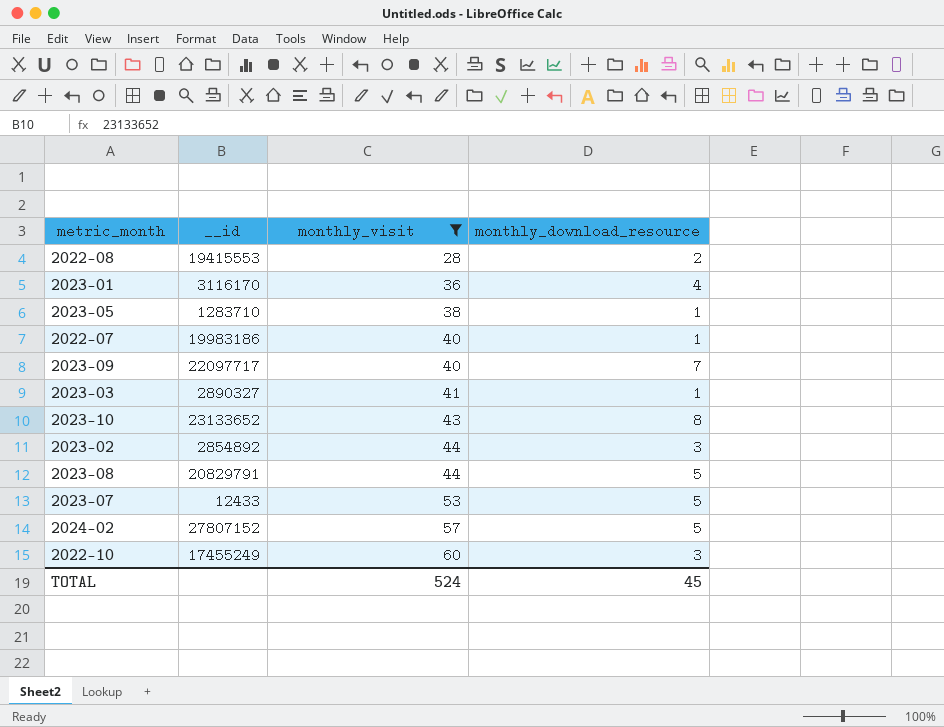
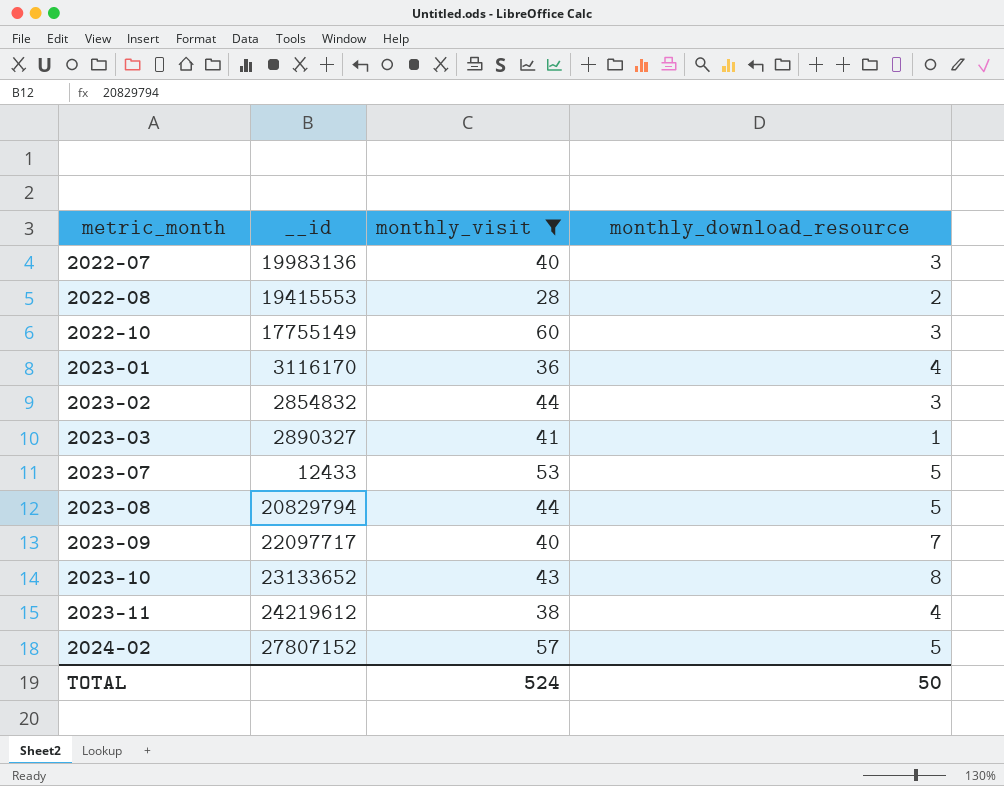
row order: monthly_visit ascending -> metric_month ascending
row 2023-05: 1283710 | 38 | 1 -> none
2022-07 | __id: 19983186 -> 19983136
2022-07 | monthly_download_resource: 1 -> 3
2022-10 | __id: 17455249 -> 17755149
2023-02 | __id: 2854892 -> 2854832
2023-08 | __id: 20829791 -> 20829794
row 2023-11: none -> 24219612 | 38 | 4
TOTAL | monthly_download_resource: 45 -> 50

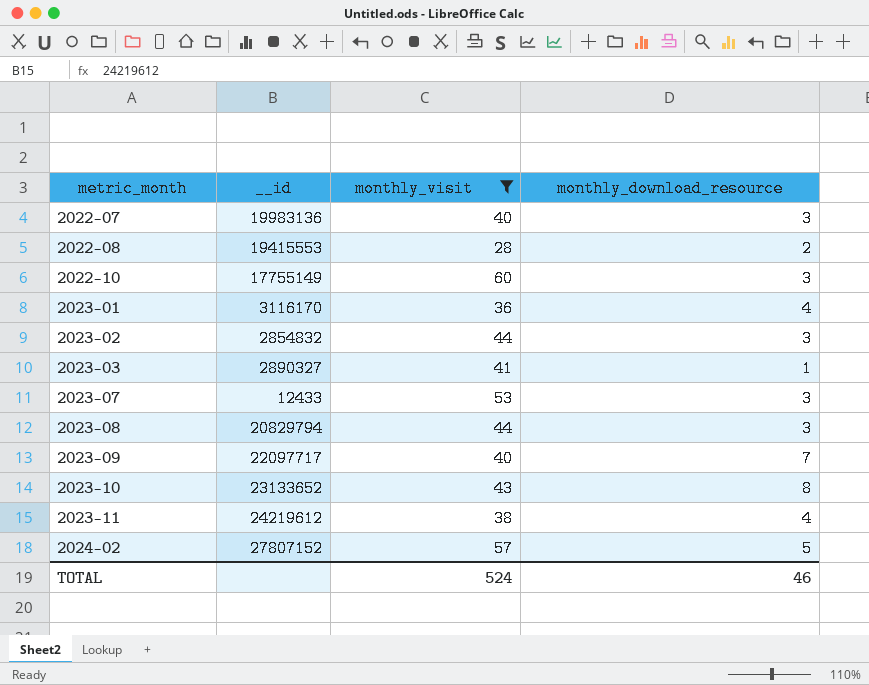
2023-07 | monthly_download_resource: 5 -> 3
2023-08 | monthly_download_resource: 5 -> 3
TOTAL | monthly_download_resource: 50 -> 46

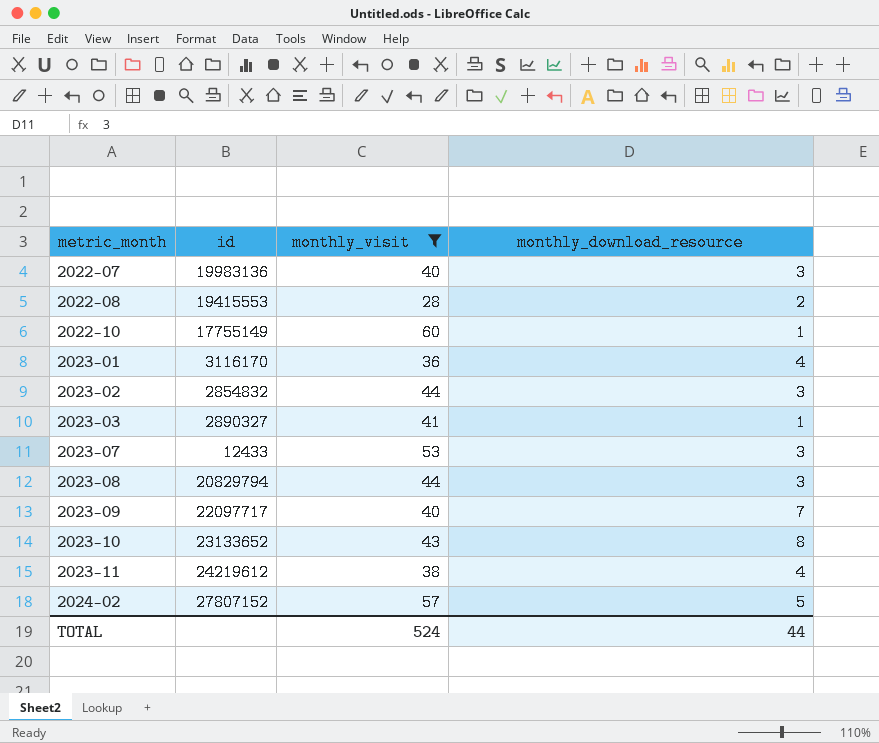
column name: __id -> id
2022-10 | monthly_download_resource: 3 -> 1
TOTAL | monthly_download_resource: 46 -> 44

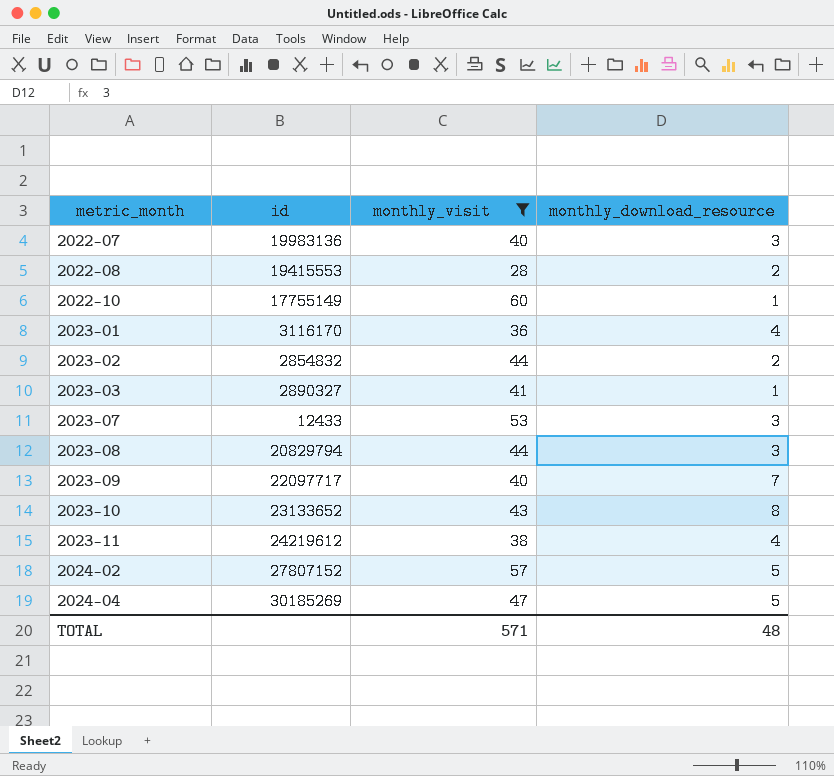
2023-02 | monthly_download_resource: 3 -> 2
row 2024-04: none -> 30185269 | 47 | 5
TOTAL | monthly_visit: 524 -> 571
TOTAL | monthly_download_resource: 44 -> 48

